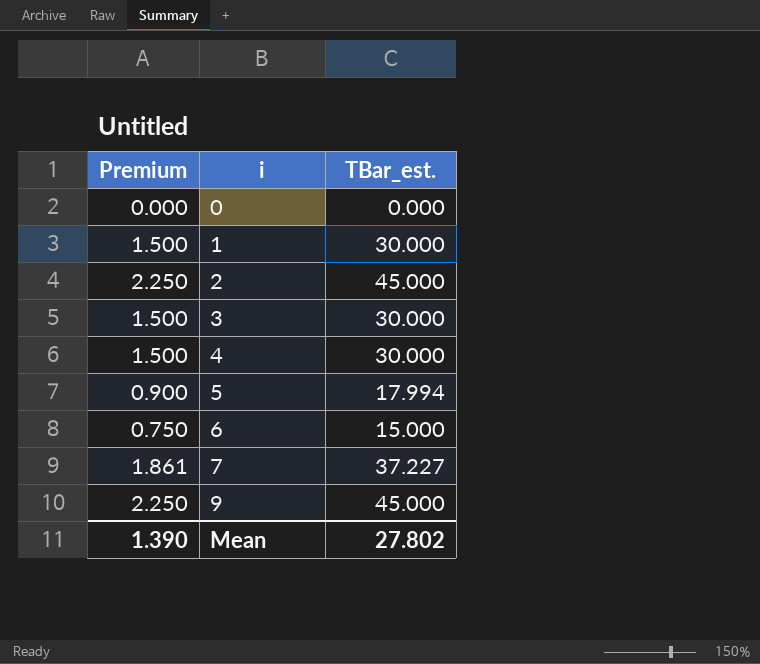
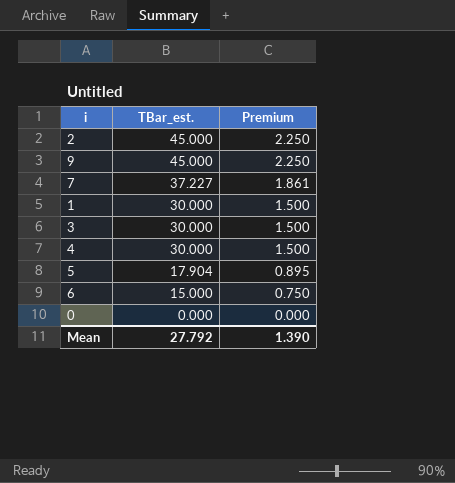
row order: i ascending -> TBar_est. descending
column Premium | position: 1 -> 3
5 | TBar_est.: 17.994 -> 17.904
5 | Premium: 0.900 -> 0.895
Mean | TBar_est.: 27.802 -> 27.792

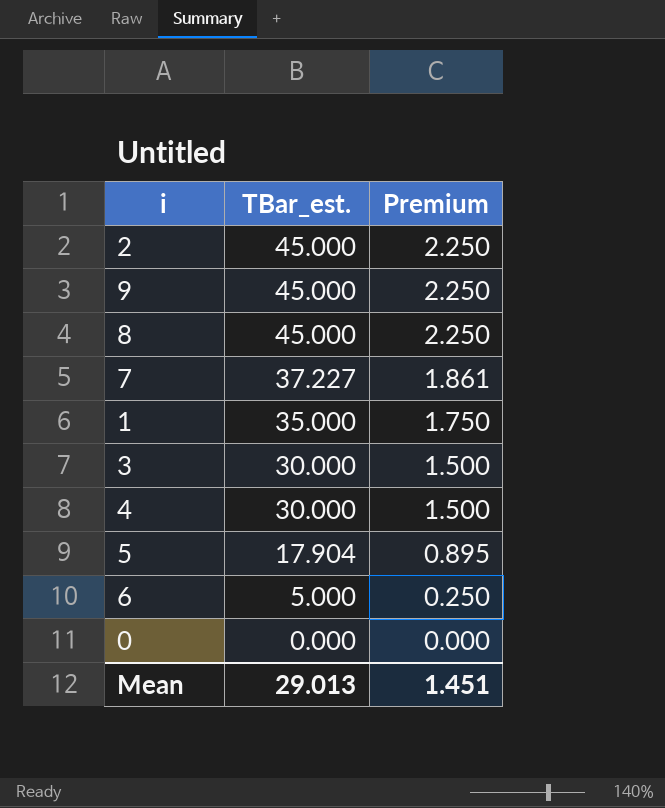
row 8: none -> 45.000 | 2.250
1 | TBar_est.: 30.000 -> 35.000
1 | Premium: 1.500 -> 1.750
6 | TBar_est.: 15.000 -> 5.000
6 | Premium: 0.750 -> 0.250
Mean | TBar_est.: 27.792 -> 29.013
Mean | Premium: 1.390 -> 1.451

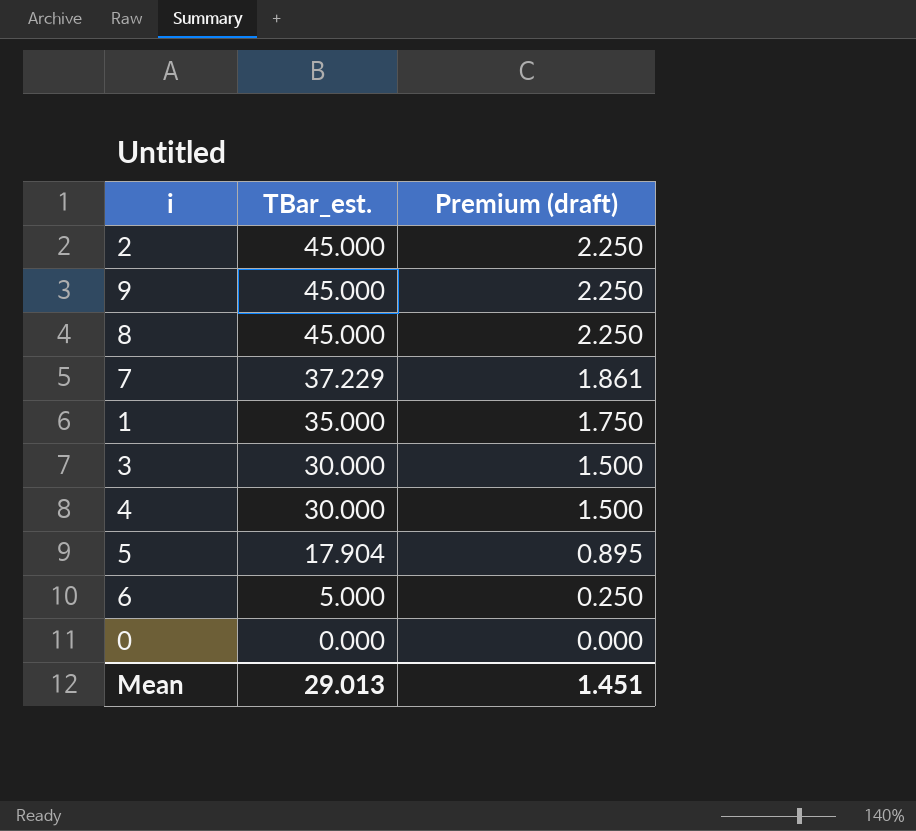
column name: Premium -> Premium (draft)
7 | TBar_est.: 37.227 -> 37.229

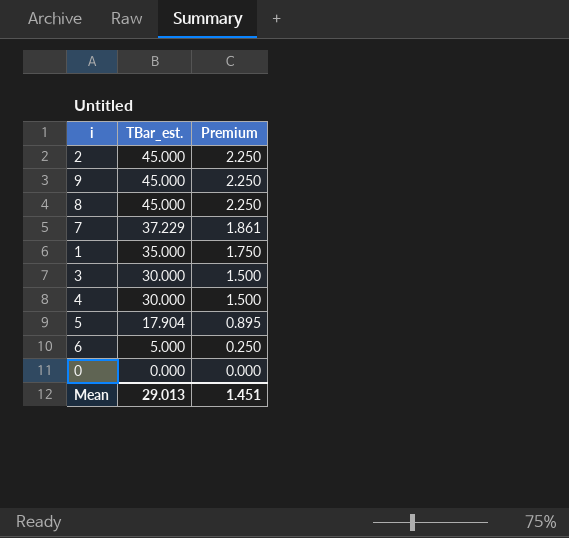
column name: Premium (draft) -> Premium

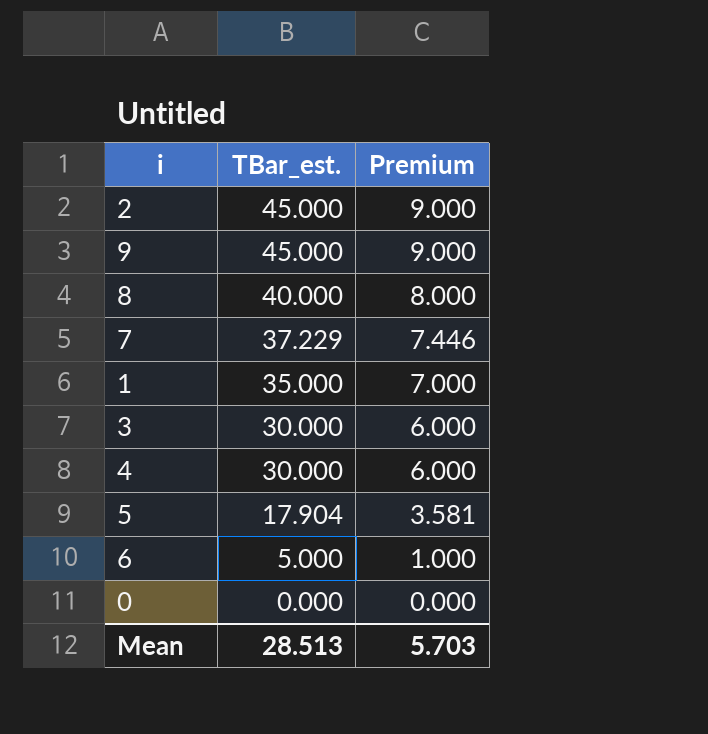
column Premium | formula: [TBar_est.] * 0.05 -> [TBar_est.] * 0.2
8 | TBar_est.: 45.000 -> 40.000
Mean | TBar_est.: 29.013 -> 28.513
Mean | Premium: 1.451 -> 5.703

